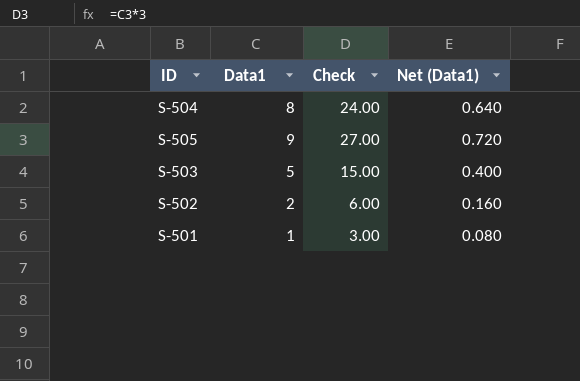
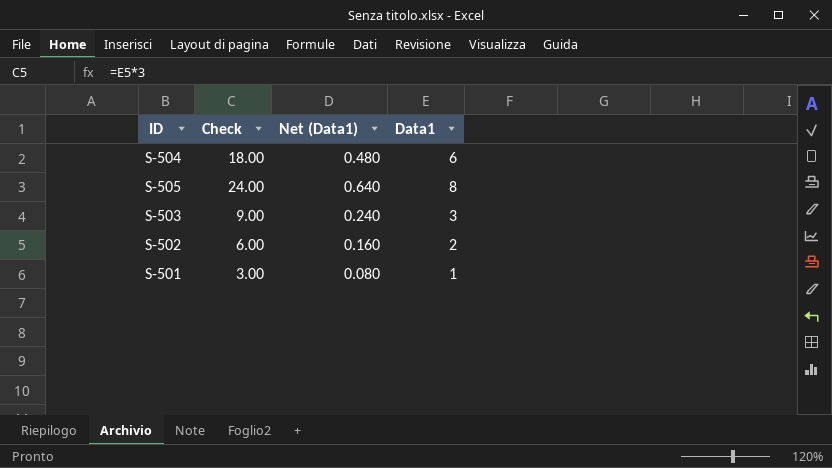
column Data1 | position: 2 -> 4
S-504 | Check: 24.00 -> 18.00
S-504 | Net (Data1): 0.640 -> 0.480
S-504 | Data1: 8 -> 6
S-505 | Check: 27.00 -> 24.00
S-505 | Net (Data1): 0.720 -> 0.640
S-505 | Data1: 9 -> 8
S-503 | Check: 15.00 -> 9.00
S-503 | Net (Data1): 0.400 -> 0.240
S-503 | Data1: 5 -> 3

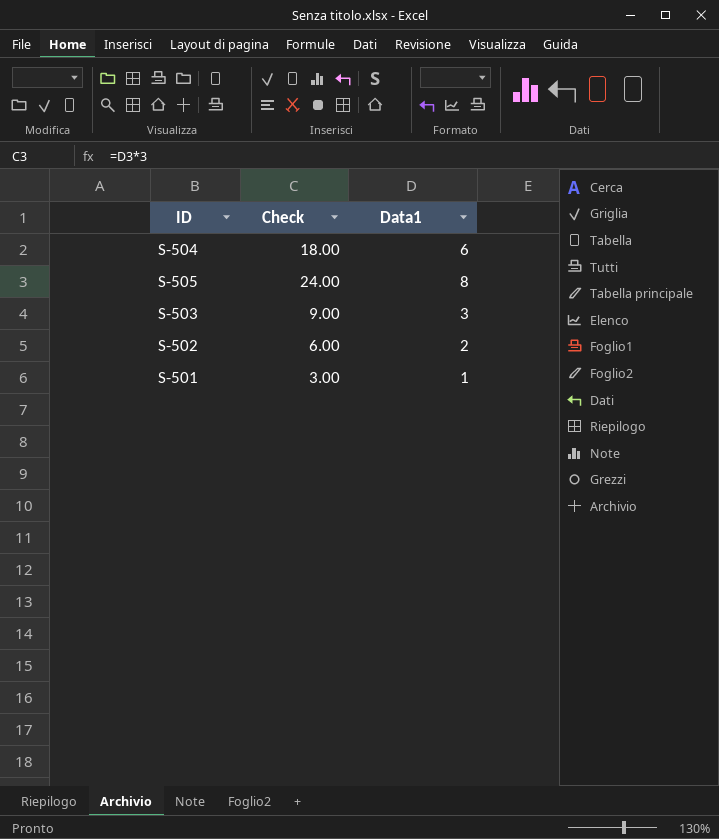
column Net (Data1) | formula: [Data1] * 0.08 -> none

